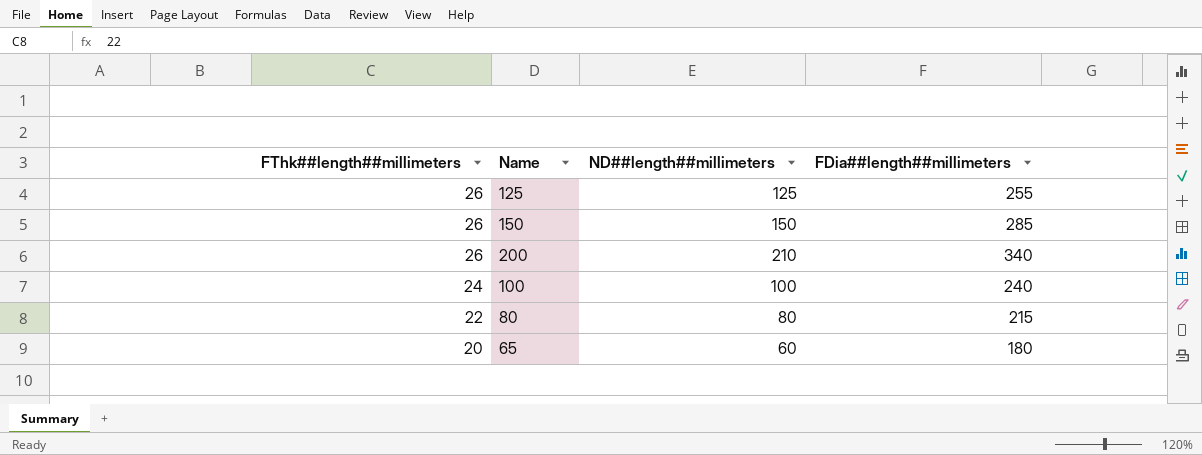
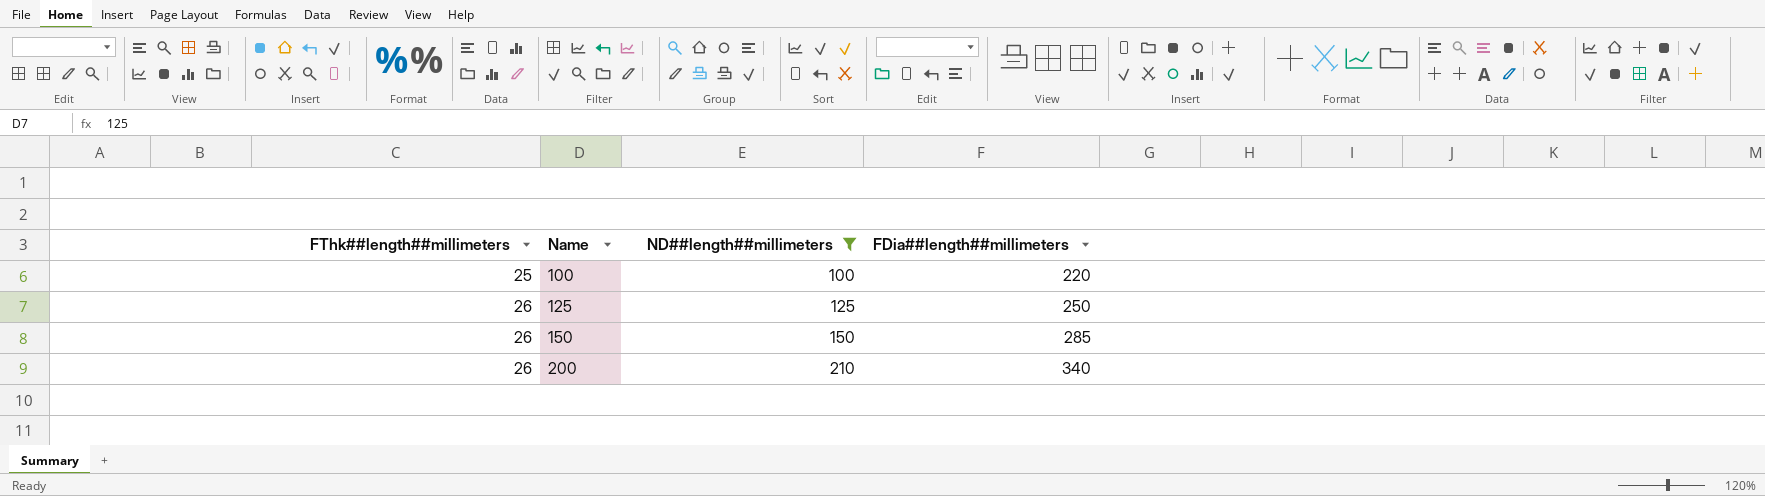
filter: none -> ND##length##millimeters >= 100
row order: FThk##length##millimeters descending -> FThk##length##millimeters ascending
100 | FThk##length##millimeters: 24 -> 25
100 | FDia##length##millimeters: 240 -> 220
125 | FDia##length##millimeters: 255 -> 250

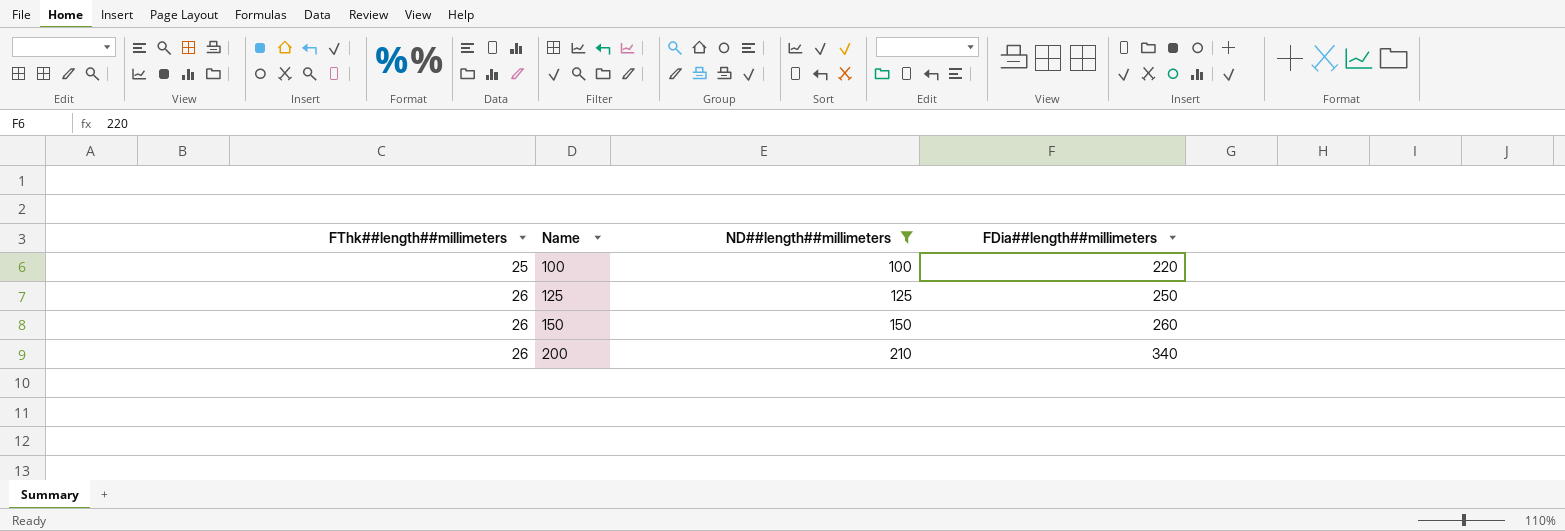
150 | FDia##length##millimeters: 285 -> 260

